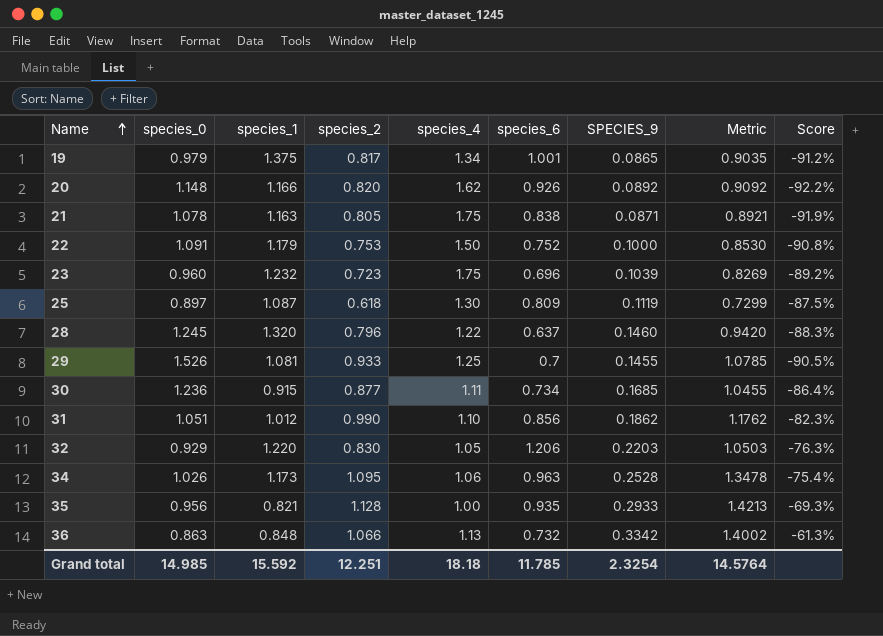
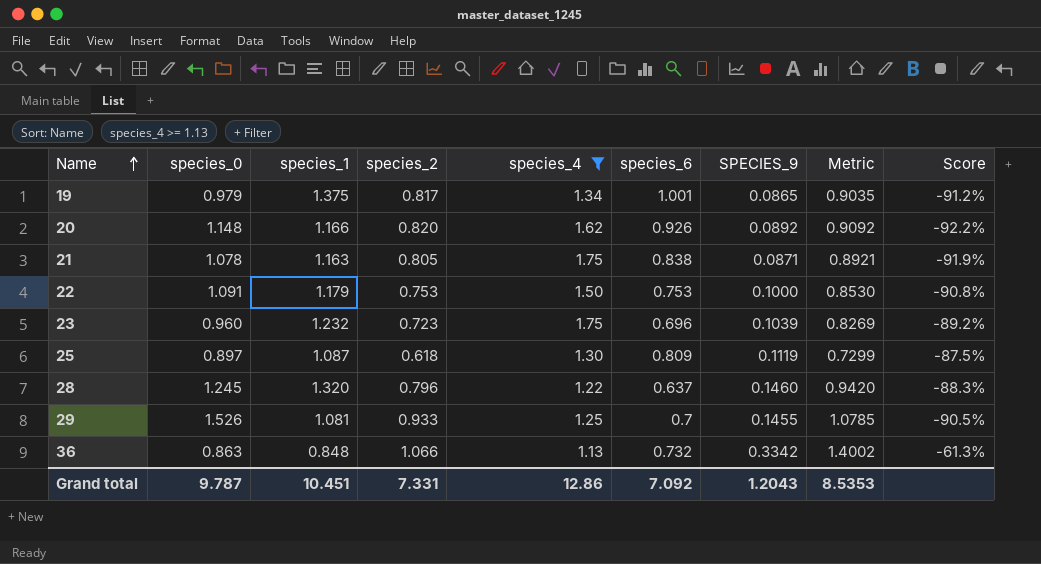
filter: none -> species_4 >= 1.13
22 | species_6: 0.752 -> 0.753
Grand total | species_0: 14.985 -> 9.787
Grand total | species_1: 15.592 -> 10.451
Grand total | species_2: 12.251 -> 7.331
Grand total | species_4: 18.18 -> 12.86
Grand total | species_6: 11.785 -> 7.092
Grand total | SPECIES_9: 2.3254 -> 1.2043
Grand total | Metric: 14.5764 -> 8.5353

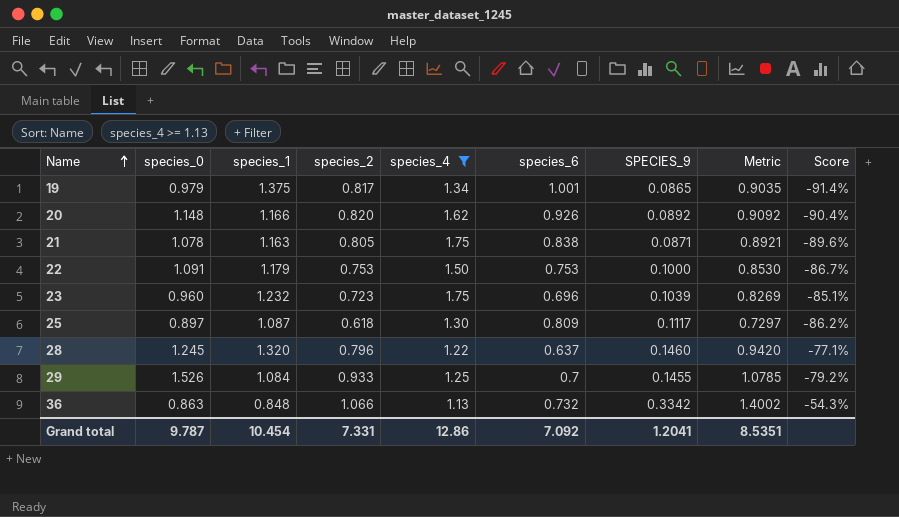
column Score | formula: ([SPECIES_9] - [species_0]) / [species_0] -> ([SPECIES_9] - [species_6]) / [species_6]
25 | SPECIES_9: 0.1119 -> 0.1117
25 | Metric: 0.7299 -> 0.7297
29 | species_1: 1.081 -> 1.084
Grand total | species_1: 10.451 -> 10.454
Grand total | SPECIES_9: 1.2043 -> 1.2041
Grand total | Metric: 8.5353 -> 8.5351

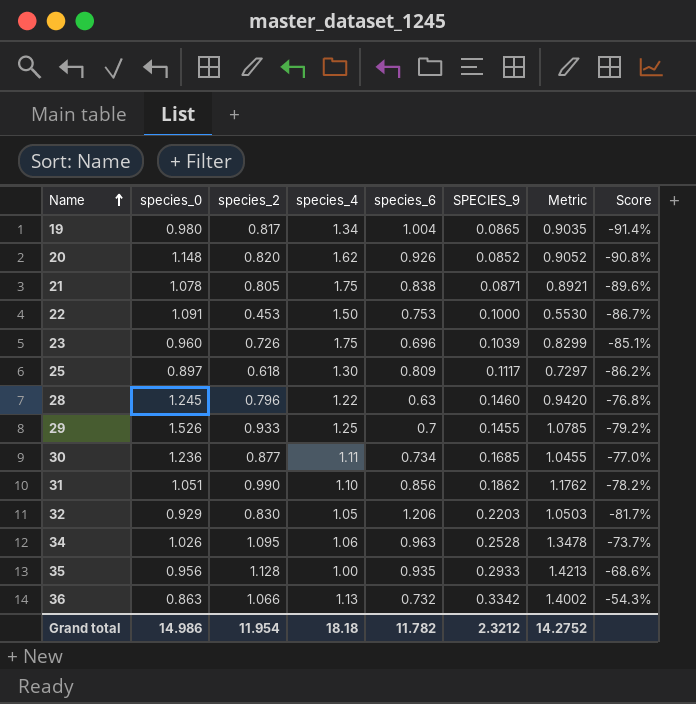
filter: species_4 >= 1.13 -> none
column species_1 | position: 3 -> none
19 | species_0: 0.979 -> 0.980
19 | species_6: 1.001 -> 1.004
20 | SPECIES_9: 0.0892 -> 0.0852
20 | Metric: 0.9092 -> 0.9052
20 | Score: -90.4% -> -90.8%
22 | species_2: 0.753 -> 0.453
22 | Metric: 0.8530 -> 0.5530
23 | species_2: 0.723 -> 0.726
23 | Metric: 0.8269 -> 0.8299
28 | species_6: 0.637 -> 0.63
28 | Score: -77.1% -> -76.8%
Grand total | species_0: 9.787 -> 14.986
Grand total | species_2: 7.331 -> 11.954
Grand total | species_4: 12.86 -> 18.18
Grand total | species_6: 7.092 -> 11.782
Grand total | SPECIES_9: 1.2041 -> 2.3212
Grand total | Metric: 8.5351 -> 14.2752

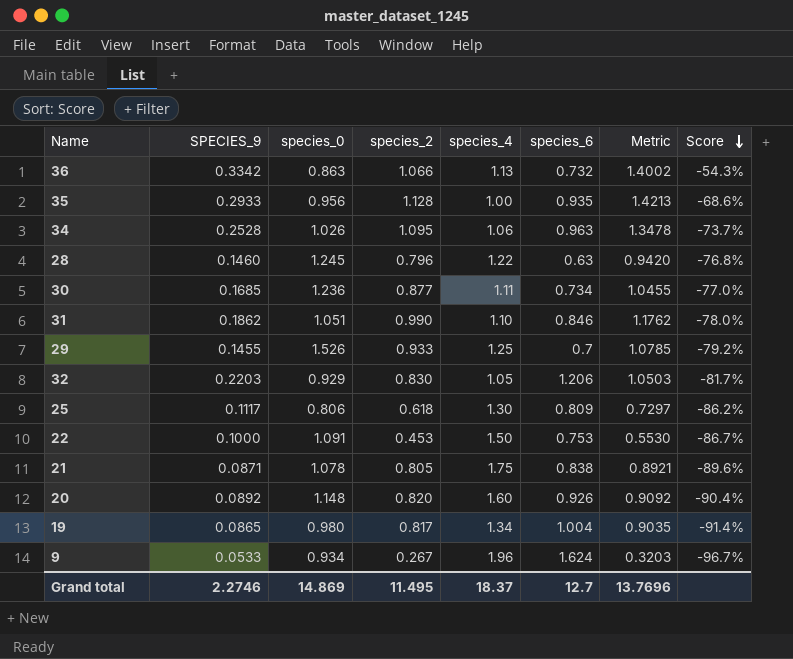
row order: Name ascending -> Score descending
column SPECIES_9 | position: 6 -> 2
row 23: 0.960 | 0.726 | 1.75 | 0.696 | 0.1039 | 0.8299 | -85.1% -> none
31 | species_6: 0.856 -> 0.846
31 | Score: -78.2% -> -78.0%
25 | species_0: 0.897 -> 0.806
20 | SPECIES_9: 0.0852 -> 0.0892
20 | species_4: 1.62 -> 1.60
20 | Metric: 0.9052 -> 0.9092
20 | Score: -90.8% -> -90.4%
row 9: none -> 0.0533 | 0.934 | 0.267 | 1.96 | 1.624 | 0.3203 | -96.7%
Grand total | SPECIES_9: 2.3212 -> 2.2746
Grand total | species_0: 14.986 -> 14.869
Grand total | species_2: 11.954 -> 11.495
Grand total | species_4: 18.18 -> 18.37
Grand total | species_6: 11.782 -> 12.7
Grand total | Metric: 14.2752 -> 13.7696

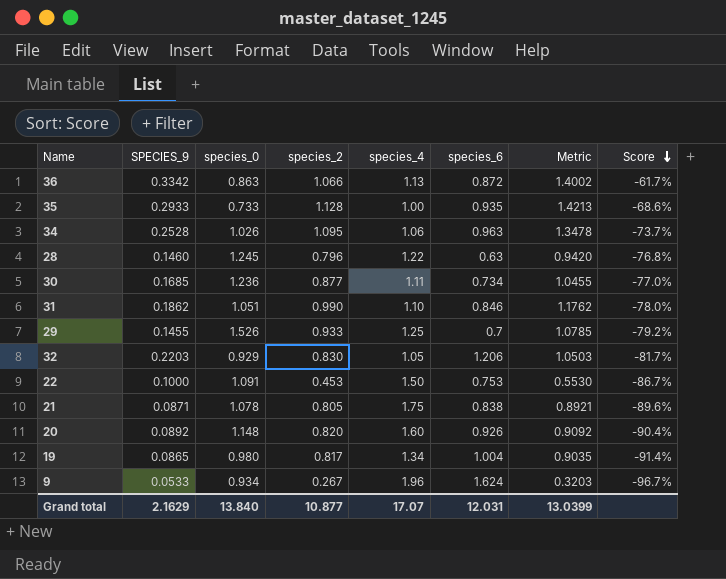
row 25: 0.1117 | 0.806 | 0.618 | 1.30 | 0.809 | 0.7297 | -86.2% -> none
36 | species_6: 0.732 -> 0.872
36 | Score: -54.3% -> -61.7%
35 | species_0: 0.956 -> 0.733
Grand total | SPECIES_9: 2.2746 -> 2.1629
Grand total | species_0: 14.869 -> 13.840
Grand total | species_2: 11.495 -> 10.877
Grand total | species_4: 18.37 -> 17.07
Grand total | species_6: 12.7 -> 12.031
Grand total | Metric: 13.7696 -> 13.0399

